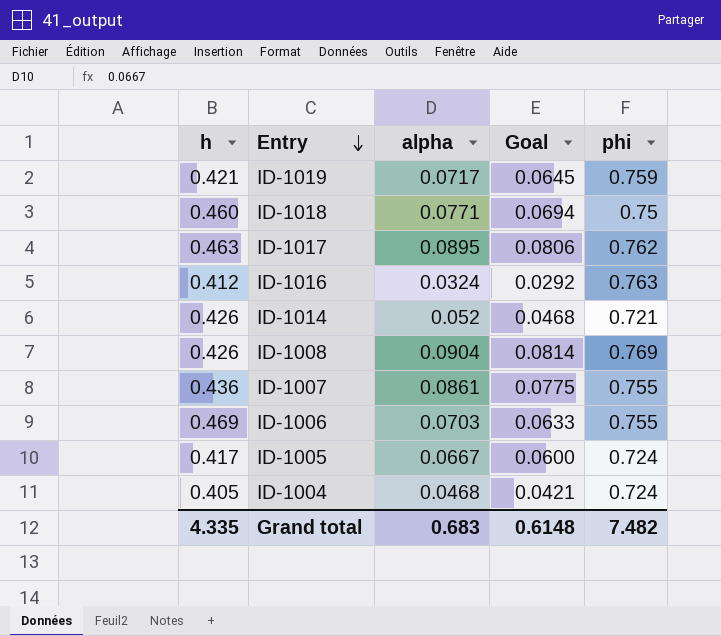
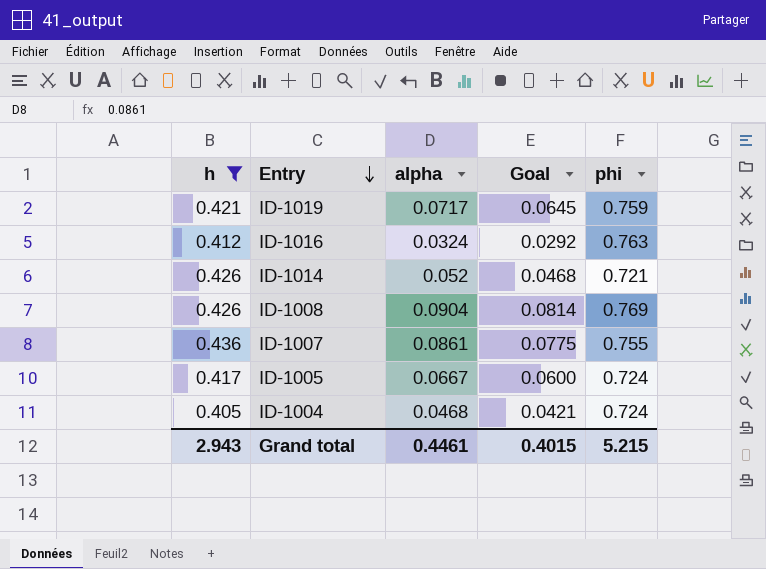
filter: none -> h <= 0.436
Grand total | h: 4.335 -> 2.943
Grand total | alpha: 0.683 -> 0.4461
Grand total | Goal: 0.6148 -> 0.4015
Grand total | phi: 7.482 -> 5.215

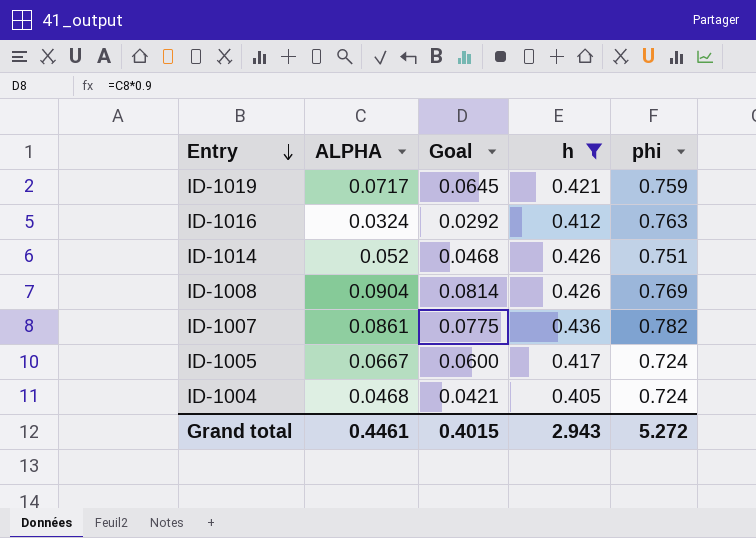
column name: alpha -> ALPHA
column h | position: 1 -> 4
ID-1014 | phi: 0.721 -> 0.751
ID-1007 | phi: 0.755 -> 0.782
Grand total | phi: 5.215 -> 5.272

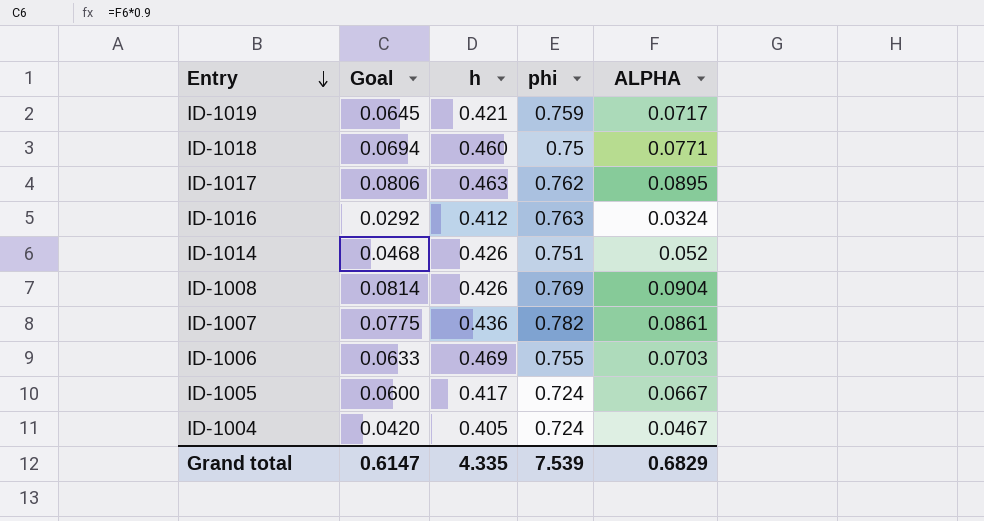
filter: h <= 0.436 -> none
column ALPHA | position: 2 -> 5
ID-1004 | Goal: 0.0421 -> 0.0420
ID-1004 | ALPHA: 0.0468 -> 0.0467
Grand total | Goal: 0.4015 -> 0.6147
Grand total | h: 2.943 -> 4.335
Grand total | phi: 5.272 -> 7.539
Grand total | ALPHA: 0.4461 -> 0.6829

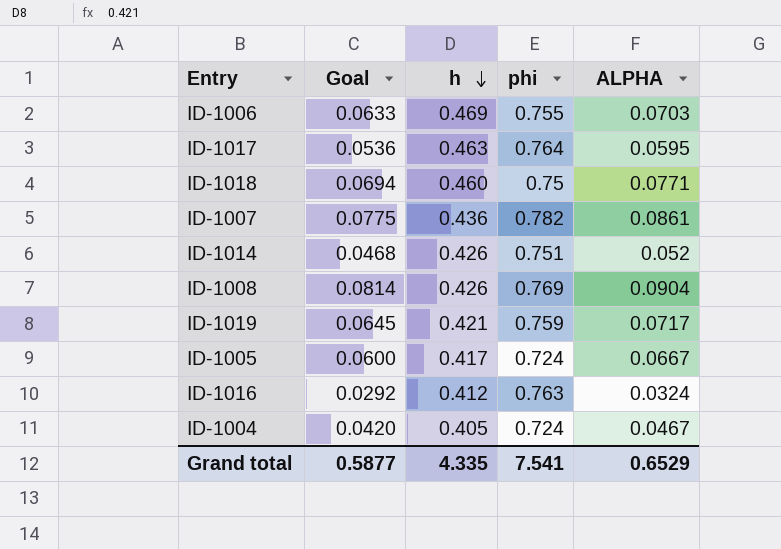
row order: Entry descending -> h descending
ID-1017 | Goal: 0.0806 -> 0.0536
ID-1017 | phi: 0.762 -> 0.764
ID-1017 | ALPHA: 0.0895 -> 0.0595
Grand total | Goal: 0.6147 -> 0.5877
Grand total | phi: 7.539 -> 7.541
Grand total | ALPHA: 0.6829 -> 0.6529

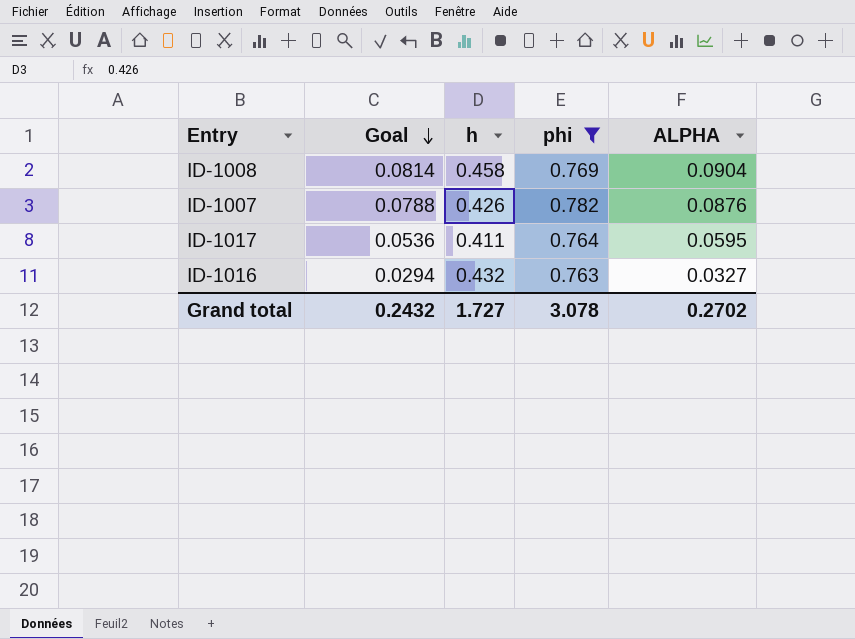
filter: none -> phi >= 0.763
row order: h descending -> Goal descending
ID-1008 | h: 0.426 -> 0.458
ID-1007 | Goal: 0.0775 -> 0.0788
ID-1007 | h: 0.436 -> 0.426
ID-1007 | ALPHA: 0.0861 -> 0.0876
ID-1017 | h: 0.463 -> 0.411
ID-1016 | Goal: 0.0292 -> 0.0294
ID-1016 | h: 0.412 -> 0.432
ID-1016 | ALPHA: 0.0324 -> 0.0327
Grand total | Goal: 0.5877 -> 0.2432
Grand total | h: 4.335 -> 1.727
Grand total | phi: 7.541 -> 3.078
Grand total | ALPHA: 0.6529 -> 0.2702

